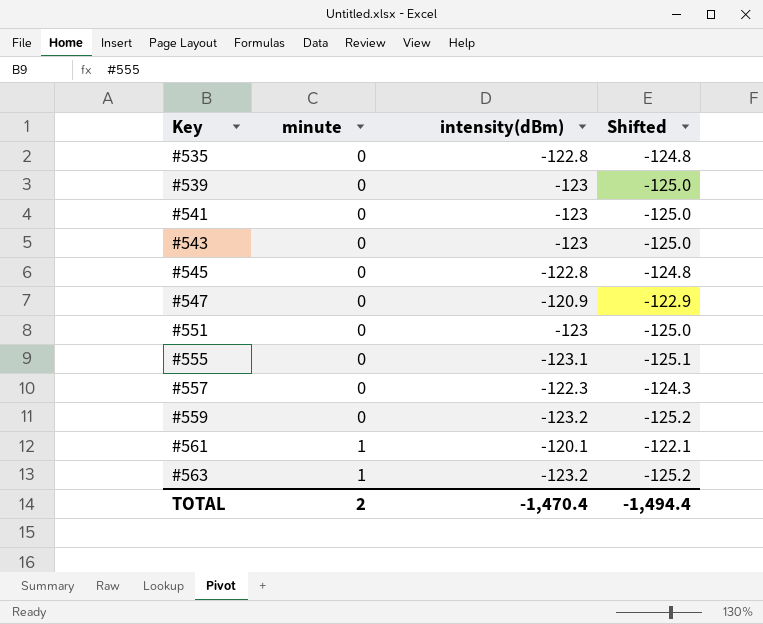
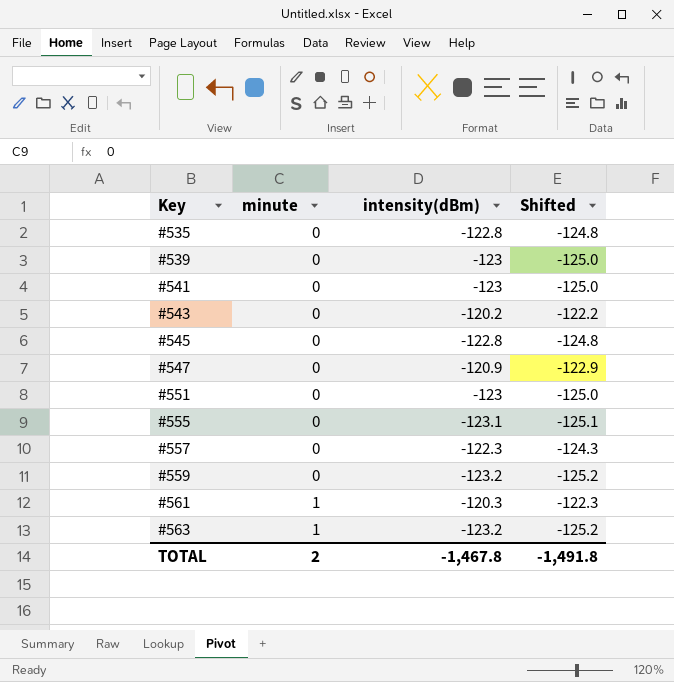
#543 | intensity(dBm): -123 -> -120.2
#543 | Shifted: -125.0 -> -122.2
#561 | intensity(dBm): -120.1 -> -120.3
#561 | Shifted: -122.1 -> -122.3
TOTAL | intensity(dBm): -1,470.4 -> -1,467.8
TOTAL | Shifted: -1,494.4 -> -1,491.8

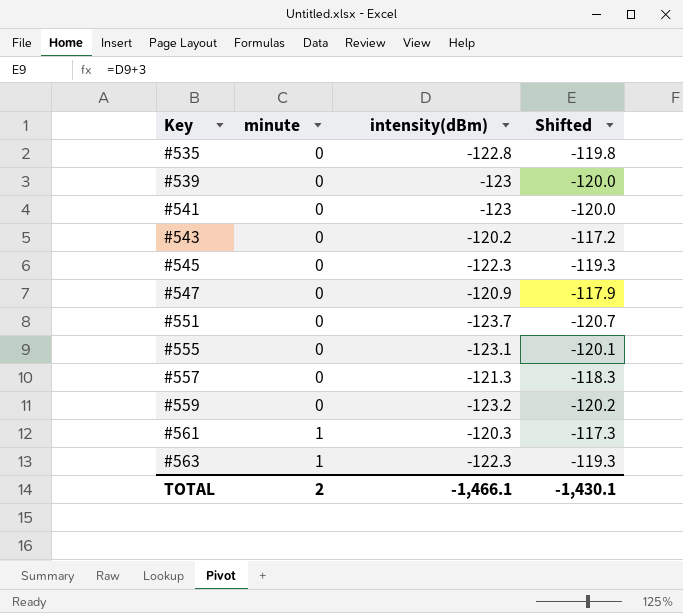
column Shifted | formula: [intensity(dBm)] - 2 -> [intensity(dBm)] + 3
#545 | intensity(dBm): -122.8 -> -122.3
#551 | intensity(dBm): -123 -> -123.7
#557 | intensity(dBm): -122.3 -> -121.3
#563 | intensity(dBm): -123.2 -> -122.3
TOTAL | intensity(dBm): -1,467.8 -> -1,466.1
TOTAL | Shifted: -1,491.8 -> -1,430.1

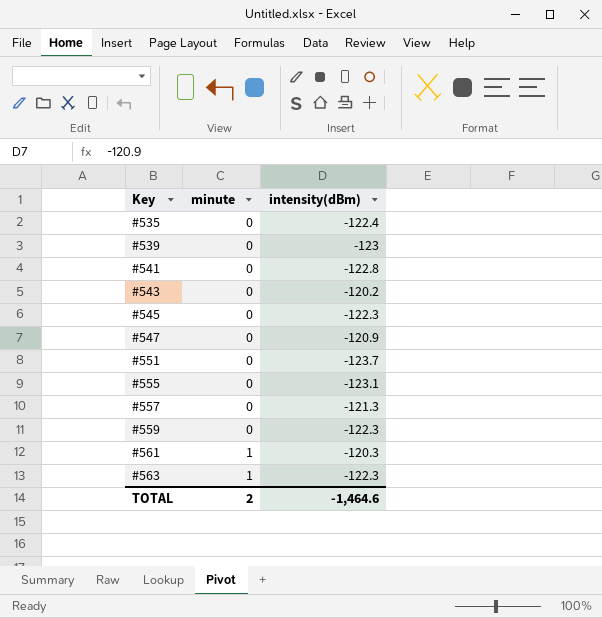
column Shifted | formula: [intensity(dBm)] + 3 -> none
#535 | intensity(dBm): -122.8 -> -122.4
#541 | intensity(dBm): -123 -> -122.8
#559 | intensity(dBm): -123.2 -> -122.3
TOTAL | intensity(dBm): -1,466.1 -> -1,464.6

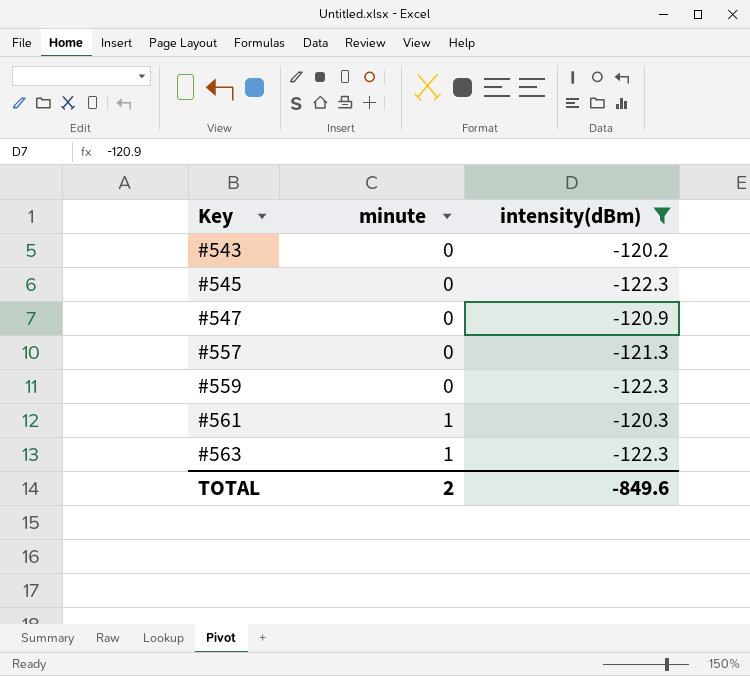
filter: none -> intensity(dBm) >= -122.3
TOTAL | intensity(dBm): -1,464.6 -> -849.6

